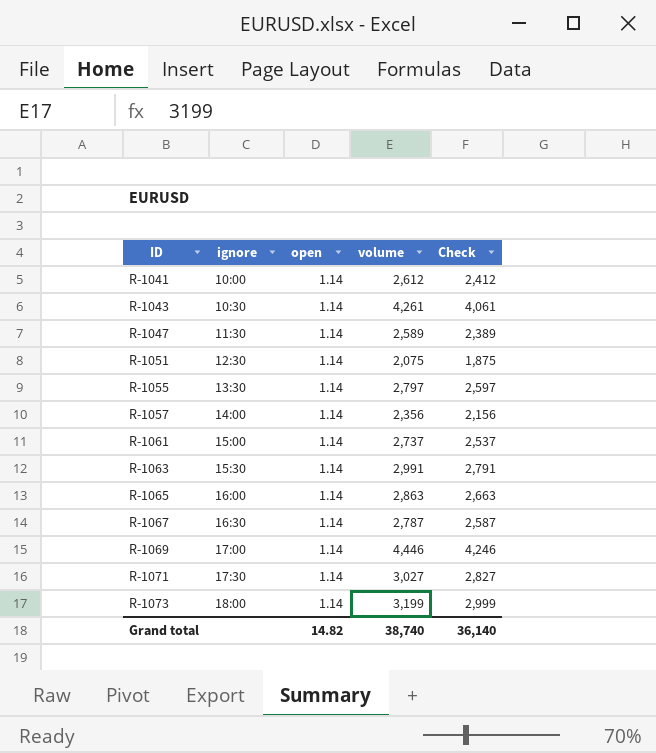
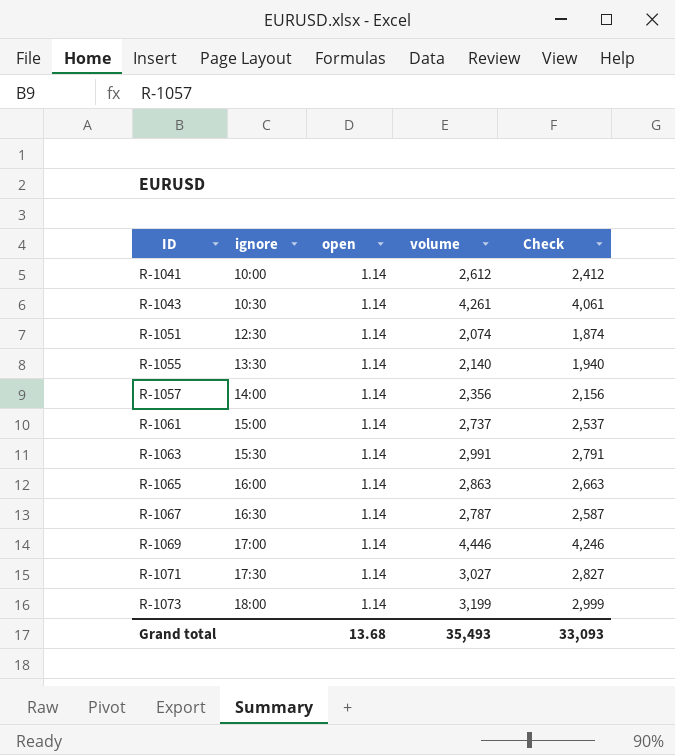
row R-1047: 11:30 | 1.14 | 2,589 | 2,389 -> none
R-1051 | volume: 2,075 -> 2,074
R-1051 | Check: 1,875 -> 1,874
R-1055 | volume: 2,797 -> 2,140
R-1055 | Check: 2,597 -> 1,940
Grand total | open: 14.82 -> 13.68
Grand total | volume: 38,740 -> 35,493
Grand total | Check: 36,140 -> 33,093

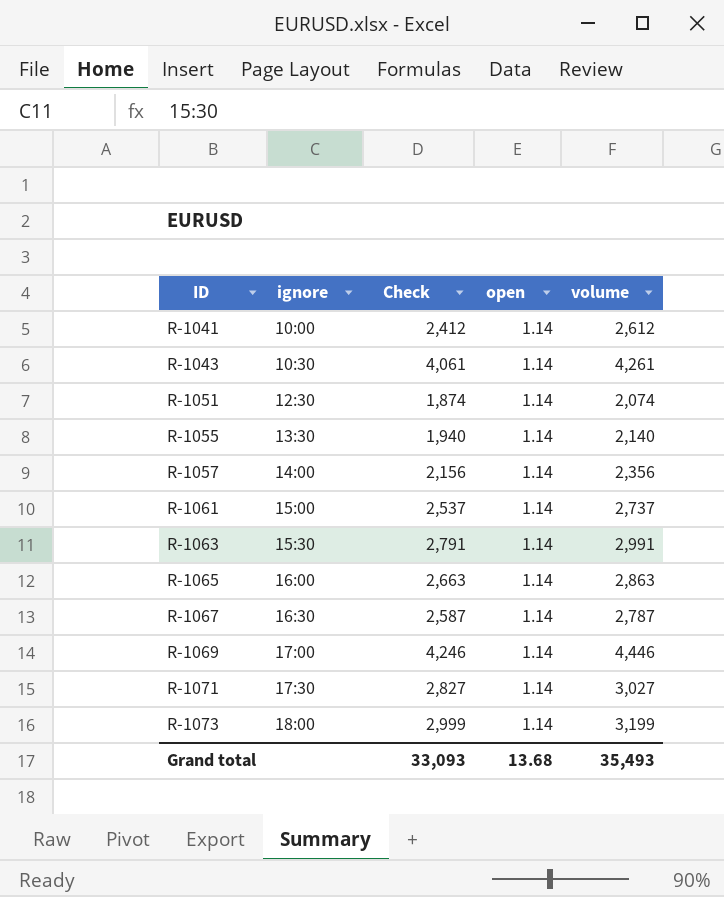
column Check | position: 5 -> 3

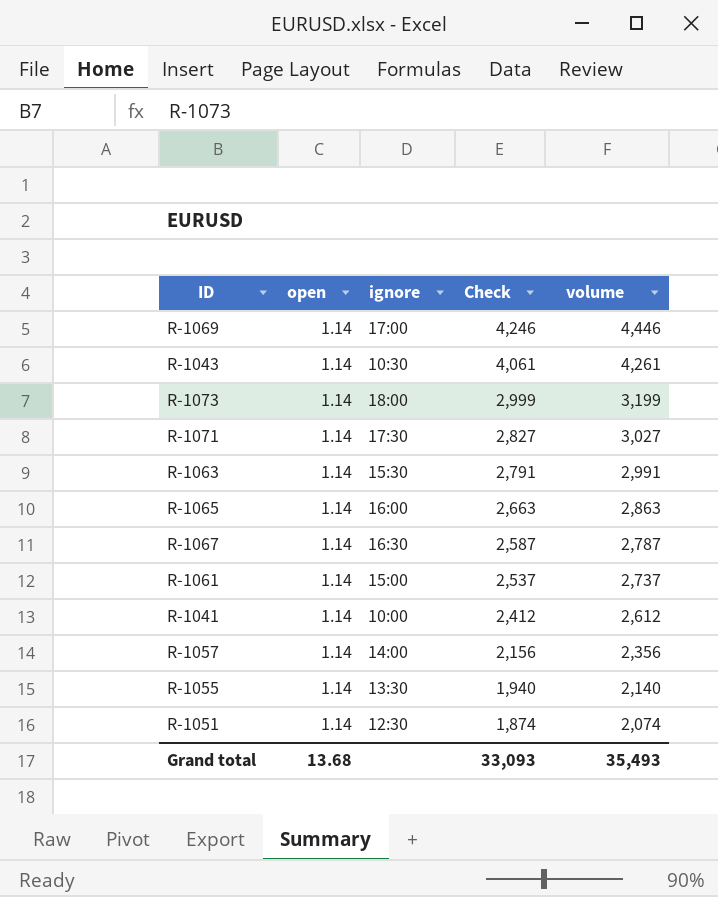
row order: ID ascending -> Check descending
column open | position: 4 -> 2

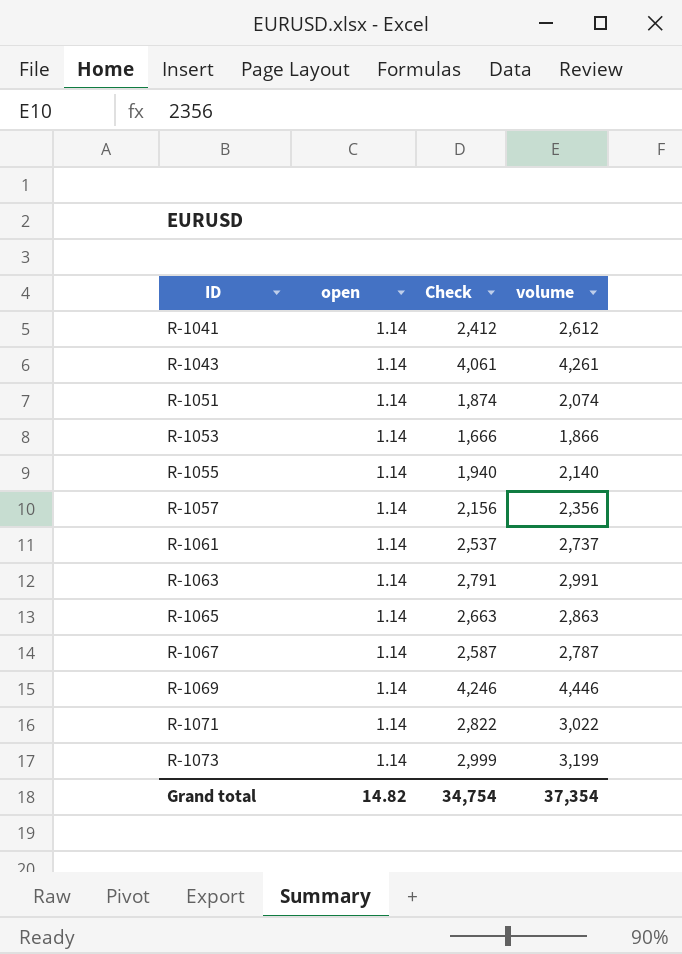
row order: Check descending -> ID ascending
column ignore | position: 3 -> none
row R-1053: none -> 1.14 | 1,666 | 1,866
R-1071 | Check: 2,827 -> 2,822
R-1071 | volume: 3,027 -> 3,022
Grand total | open: 13.68 -> 14.82
Grand total | Check: 33,093 -> 34,754
Grand total | volume: 35,493 -> 37,354

